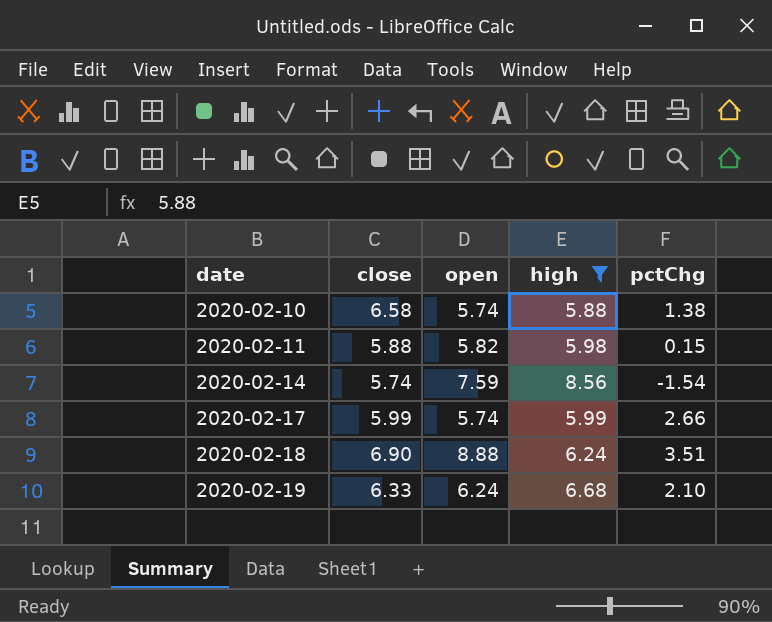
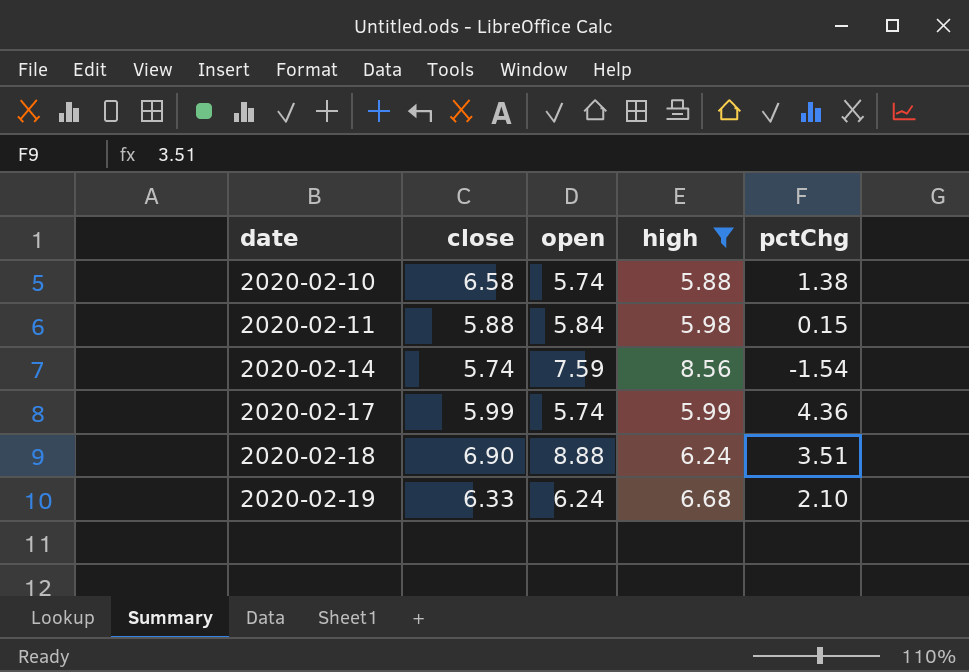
2020-02-11 | open: 5.82 -> 5.84
2020-02-17 | pctChg: 2.66 -> 4.36

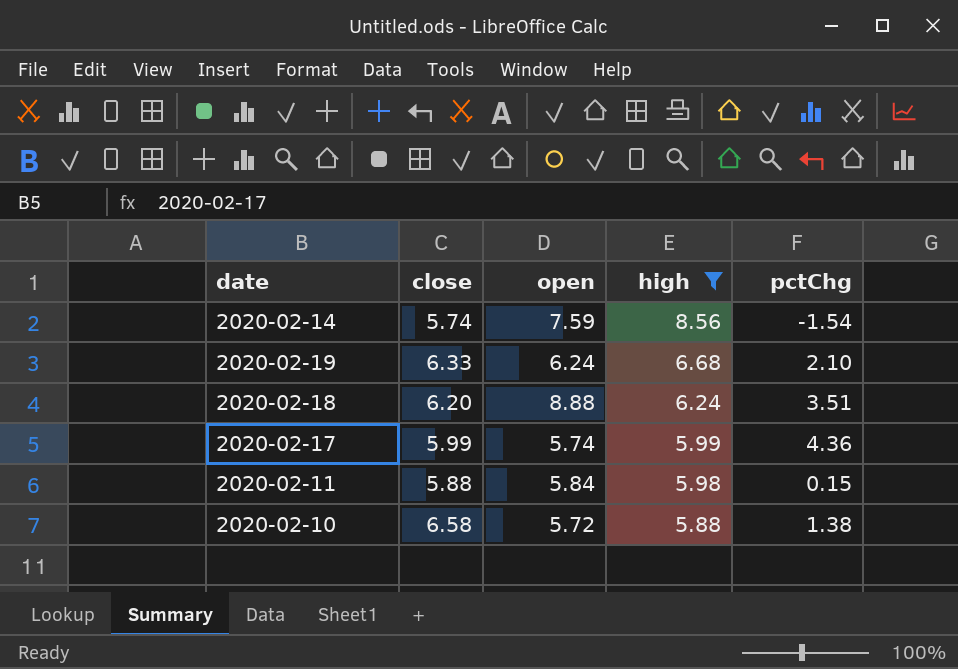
row order: date ascending -> high descending
2020-02-18 | close: 6.90 -> 6.20
2020-02-10 | open: 5.74 -> 5.72

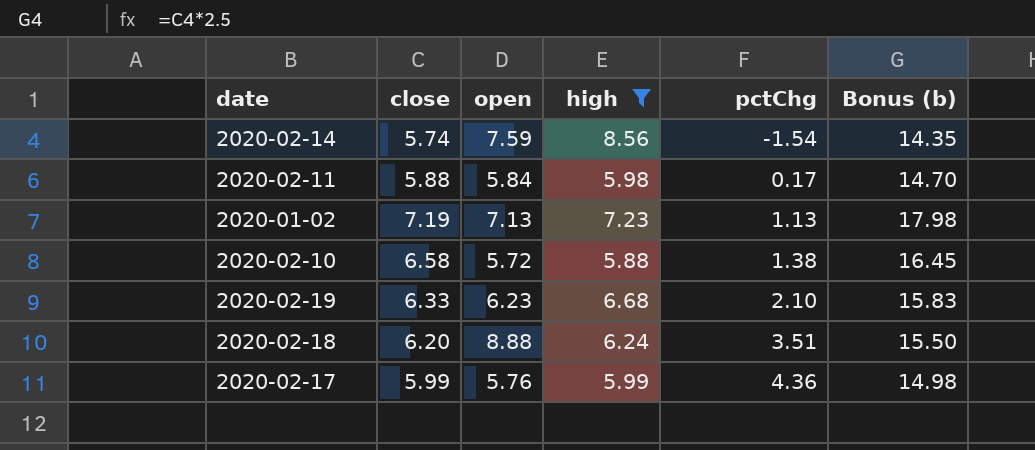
row order: high descending -> pctChg ascending
column Bonus (b) | formula: none -> [close] * 2.5
2020-02-11 | pctChg: 0.15 -> 0.17
row 2020-01-02: none -> 7.19 | 7.13 | 7.23 | 1.13 | 17.98
2020-02-19 | open: 6.24 -> 6.23
2020-02-17 | open: 5.74 -> 5.76

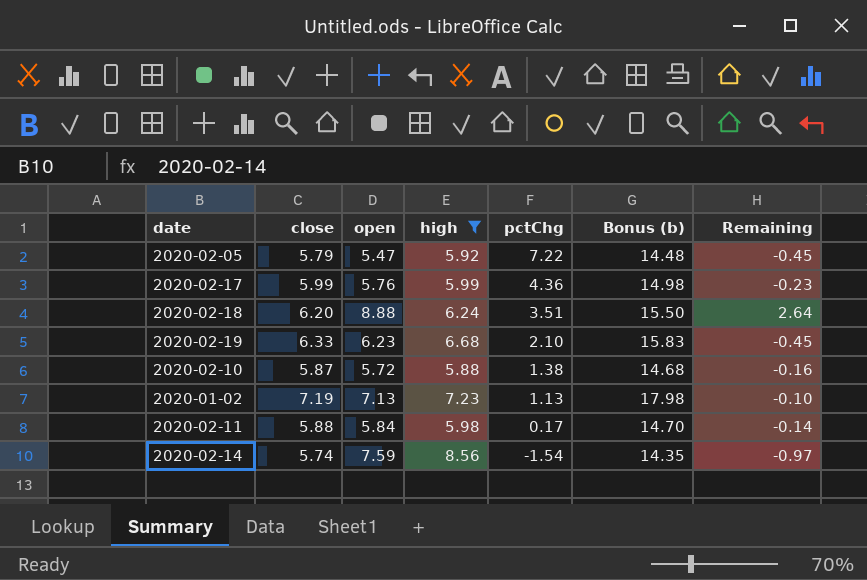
row order: pctChg ascending -> pctChg descending
column Remaining | formula: none -> [open] - [high]
row 2020-02-05: none -> 5.79 | 5.47 | 5.92 | 7.22 | 14.48 | -0.45
2020-02-10 | close: 6.58 -> 5.87
2020-02-10 | Bonus (b): 16.45 -> 14.68

